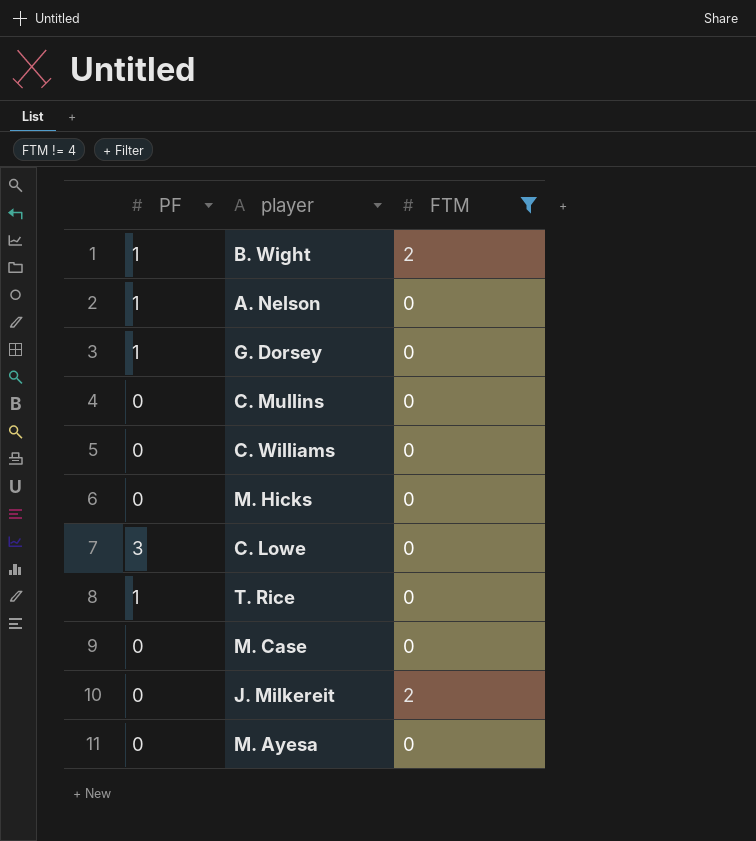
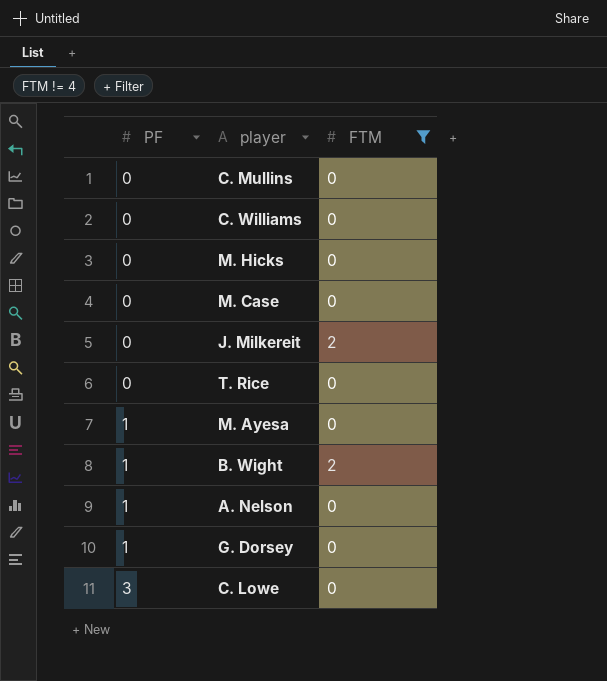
row order: none -> PF ascending
T. Rice | PF: 1 -> 0
M. Ayesa | PF: 0 -> 1

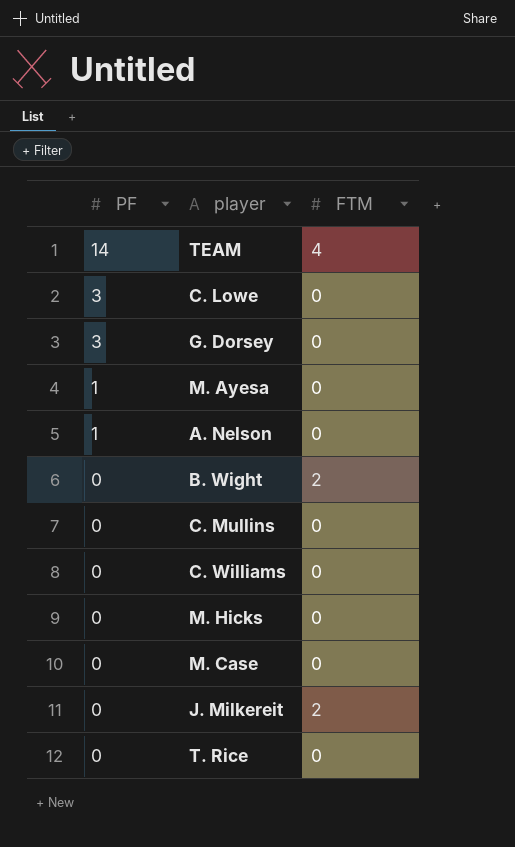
filter: FTM != 4 -> none
row order: PF ascending -> PF descending
G. Dorsey | PF: 1 -> 3
B. Wight | PF: 1 -> 0

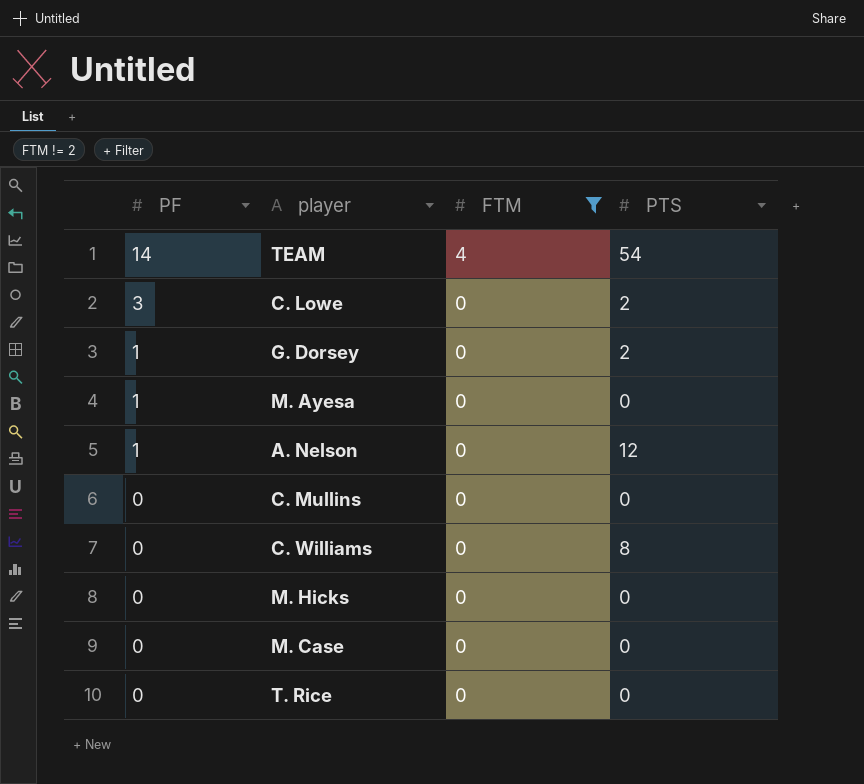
filter: none -> FTM != 2
column PTS | position: none -> 4
G. Dorsey | PF: 3 -> 1

